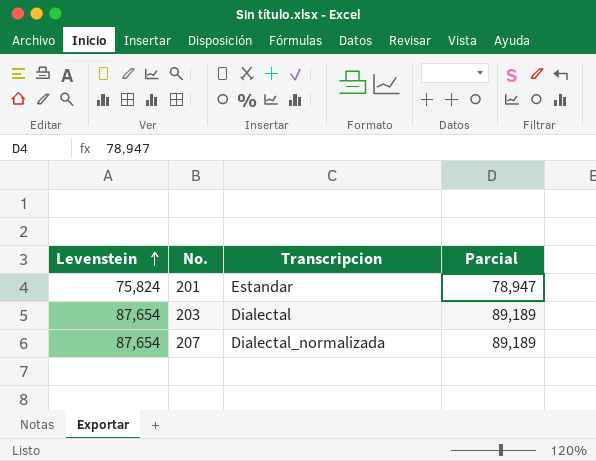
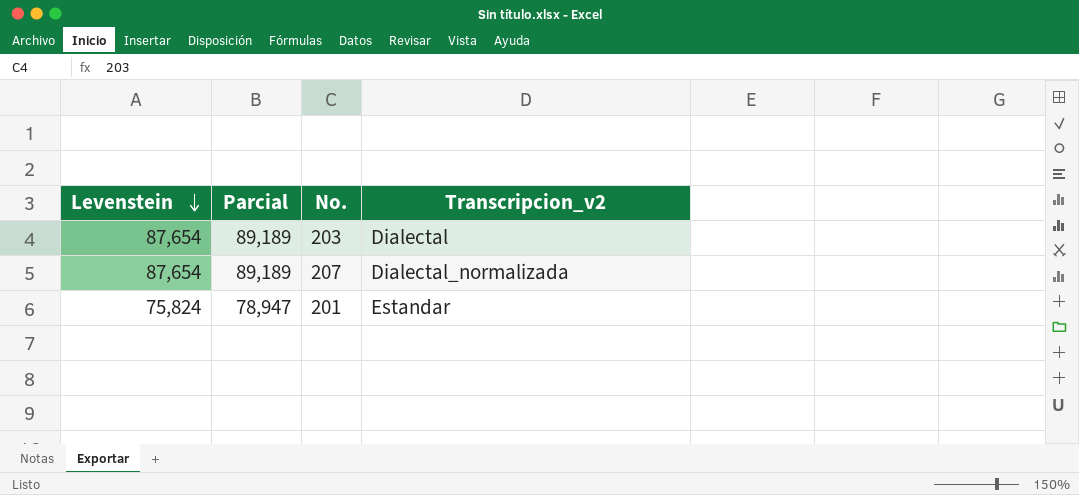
row order: Levenstein ascending -> Levenstein descending
column Parcial | position: 4 -> 2
column name: Transcripcion -> Transcripcion_v2

